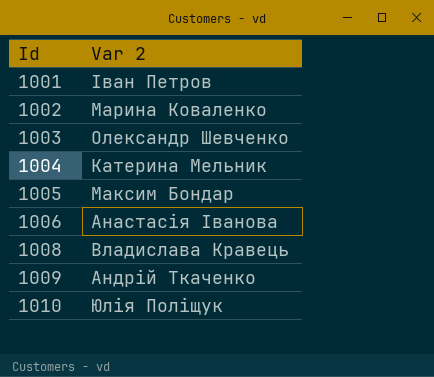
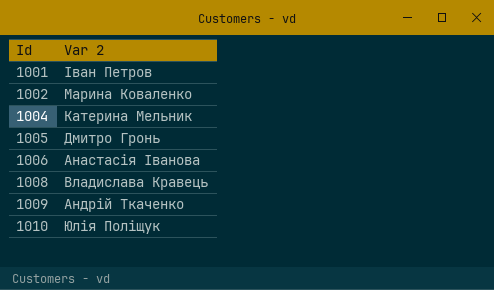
row 1003: Олександр Шевченко -> none
1005 | Var 2: Максим Бондар -> Дмитро Гронь

